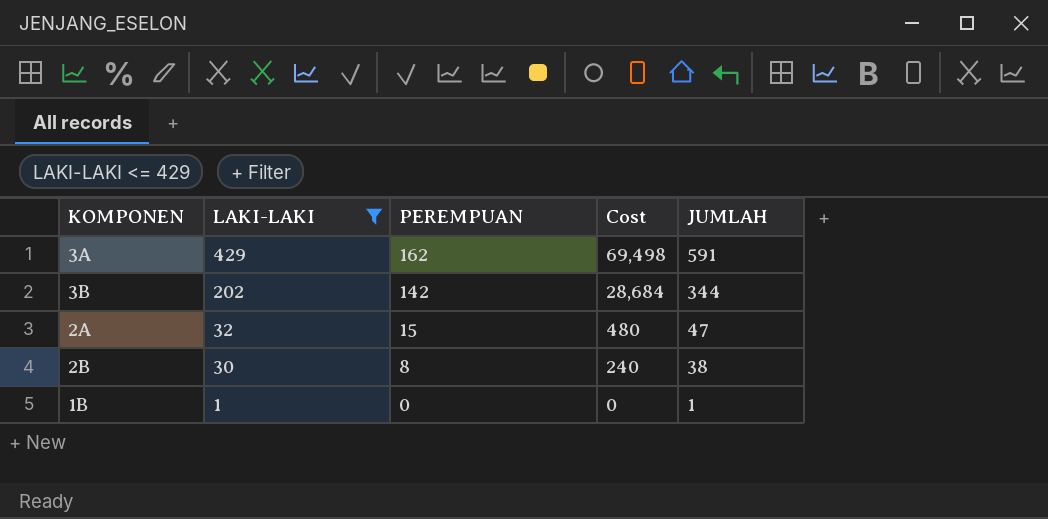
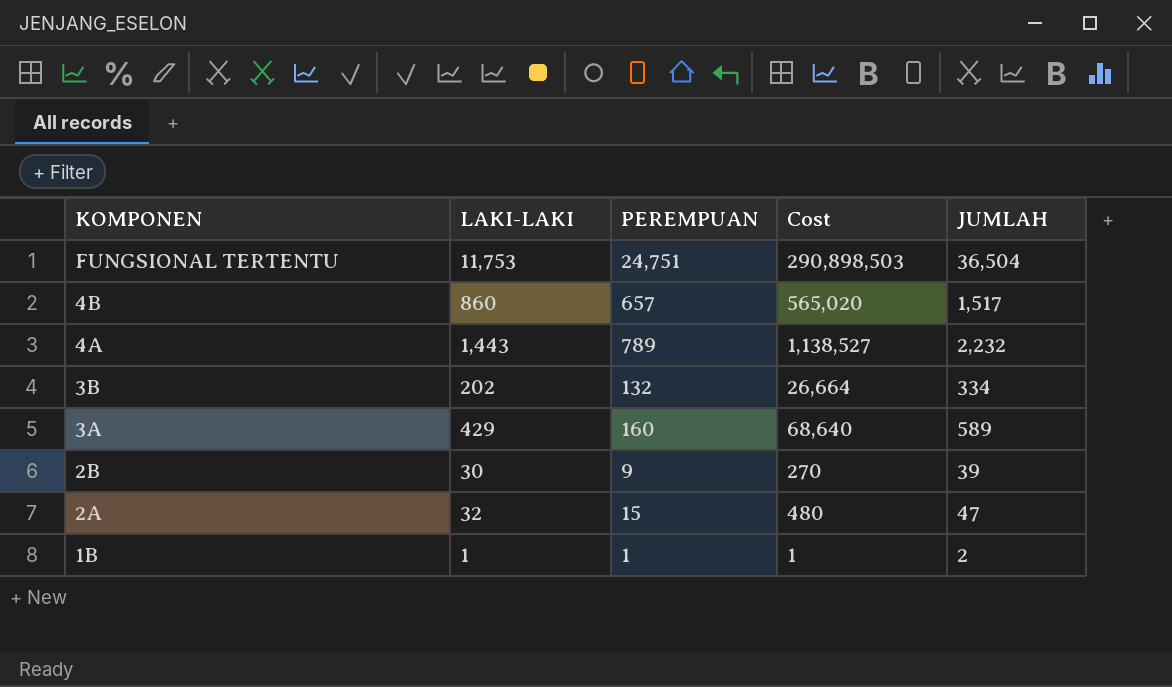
filter: LAKI-LAKI <= 429 -> none
row order: LAKI-LAKI descending -> KOMPONEN descending
3B | PEREMPUAN: 142 -> 132
3B | Cost: 28,684 -> 26,664
3B | JUMLAH: 344 -> 334
3A | PEREMPUAN: 162 -> 160
3A | Cost: 69,498 -> 68,640
3A | JUMLAH: 591 -> 589
2B | PEREMPUAN: 8 -> 9
2B | Cost: 240 -> 270
2B | JUMLAH: 38 -> 39
1B | PEREMPUAN: 0 -> 1
1B | Cost: 0 -> 1
1B | JUMLAH: 1 -> 2

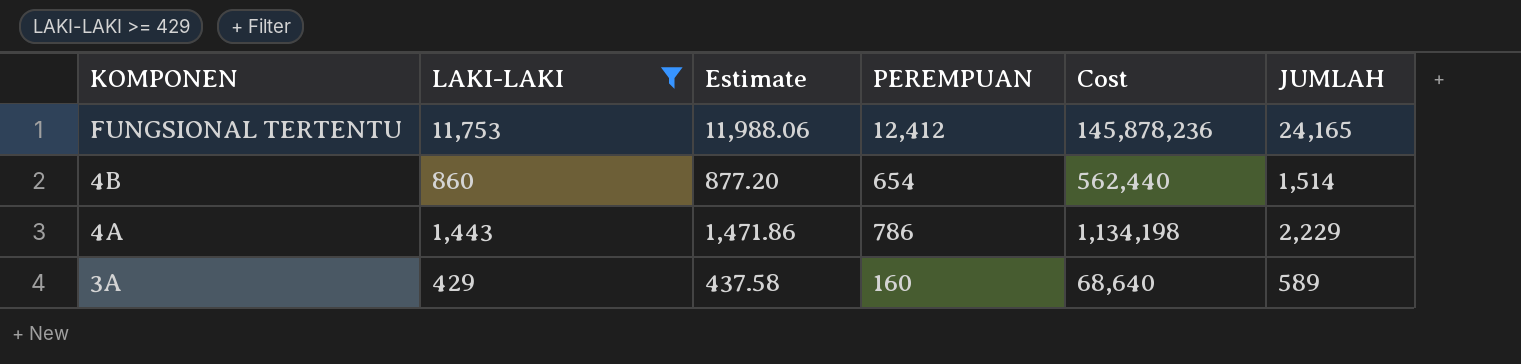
filter: none -> LAKI-LAKI >= 429
column Estimate | formula: none -> [LAKI-LAKI] * 1.02
FUNGSIONAL TERTENTU | PEREMPUAN: 24,751 -> 12,412
FUNGSIONAL TERTENTU | Cost: 290,898,503 -> 145,878,236
FUNGSIONAL TERTENTU | JUMLAH: 36,504 -> 24,165
4B | PEREMPUAN: 657 -> 654
4B | Cost: 565,020 -> 562,440
4B | JUMLAH: 1,517 -> 1,514
4A | PEREMPUAN: 789 -> 786
4A | Cost: 1,138,527 -> 1,134,198
4A | JUMLAH: 2,232 -> 2,229

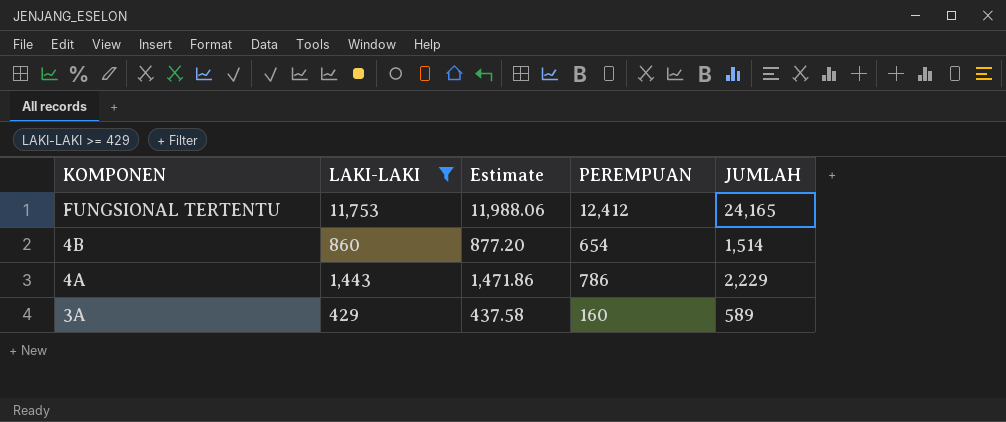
column Cost | formula: [LAKI-LAKI] * [PEREMPUAN] -> none

